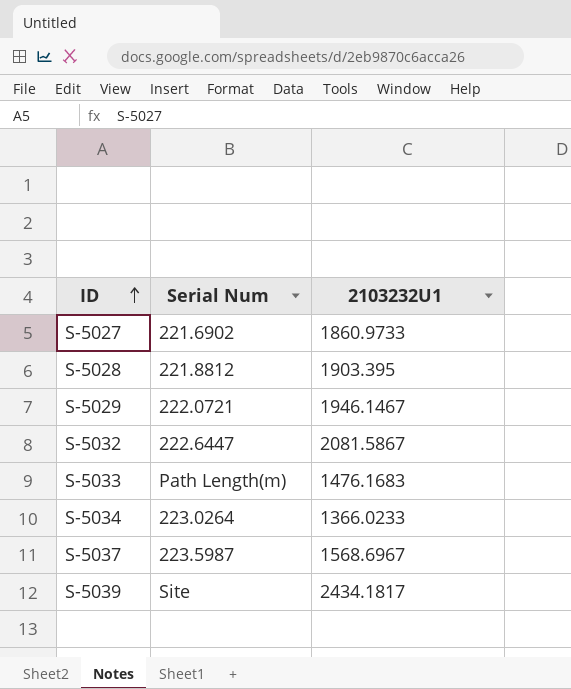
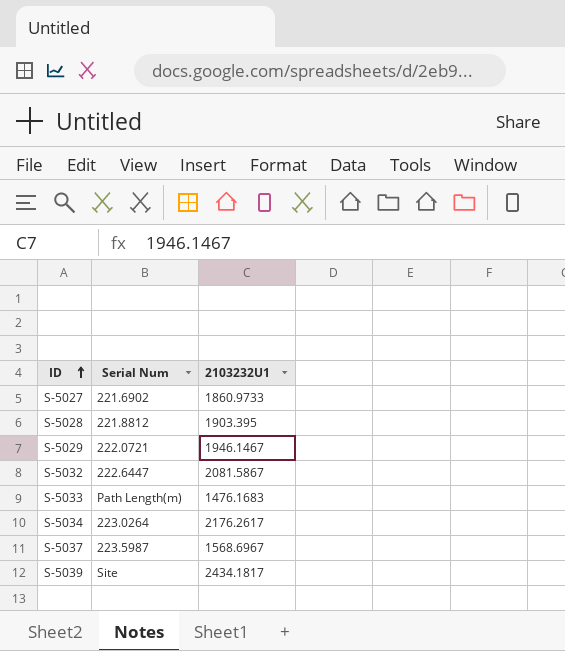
S-5034 | 2103232U1: 1366.0233 -> 2176.2617

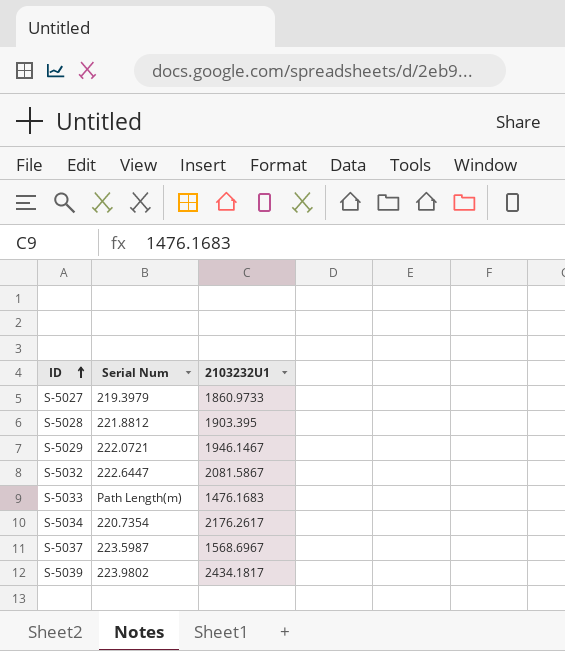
S-5027 | Serial Num: 221.6902 -> 219.3979
S-5034 | Serial Num: 223.0264 -> 220.7354
S-5039 | Serial Num: Site -> 223.9802

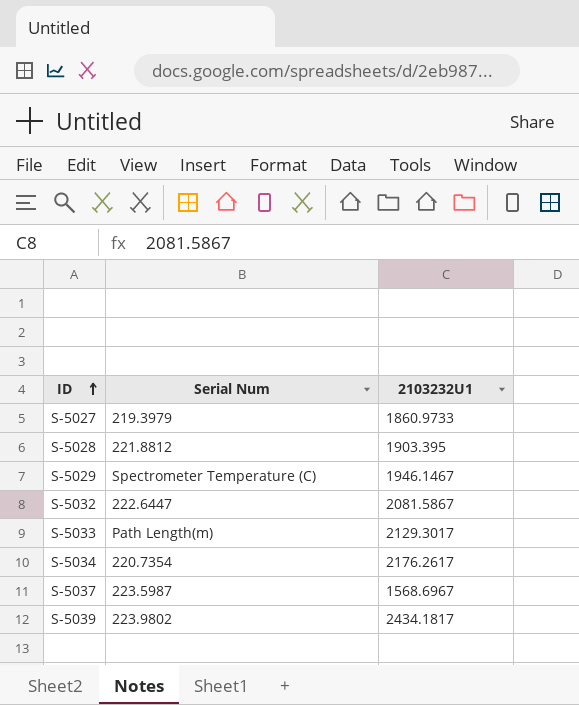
S-5029 | Serial Num: 222.0721 -> Spectrometer Temperature (C)
S-5033 | 2103232U1: 1476.1683 -> 2129.3017

